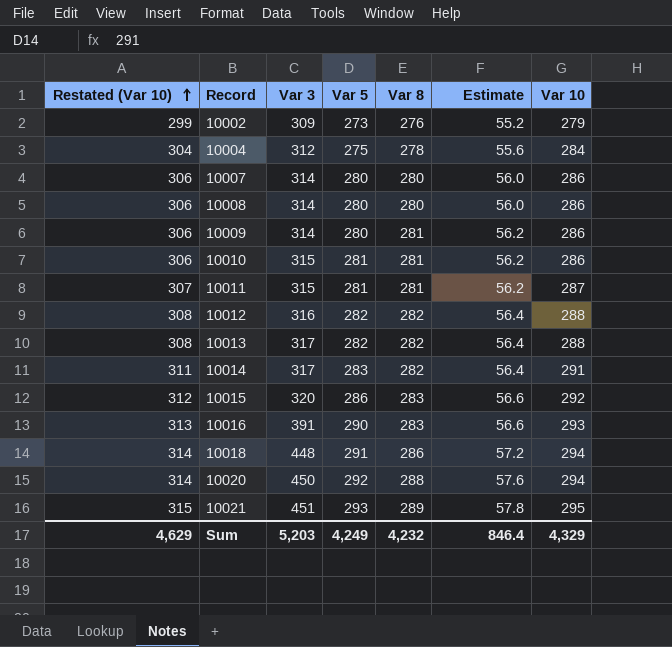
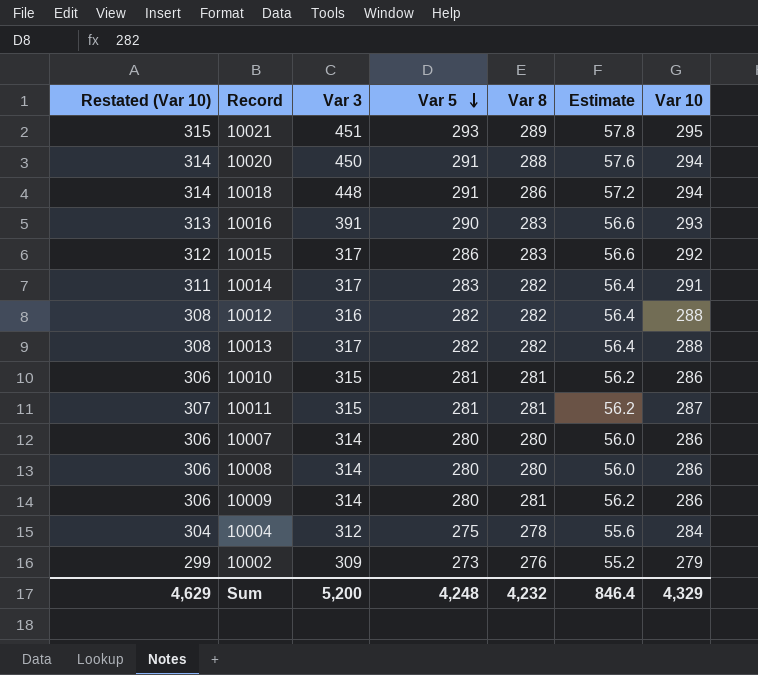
row order: Restated (Var 10) ascending -> Var 5 descending
10020 | Var 5: 292 -> 291
10015 | Var 3: 320 -> 317
Sum | Var 3: 5,203 -> 5,200
Sum | Var 5: 4,249 -> 4,248

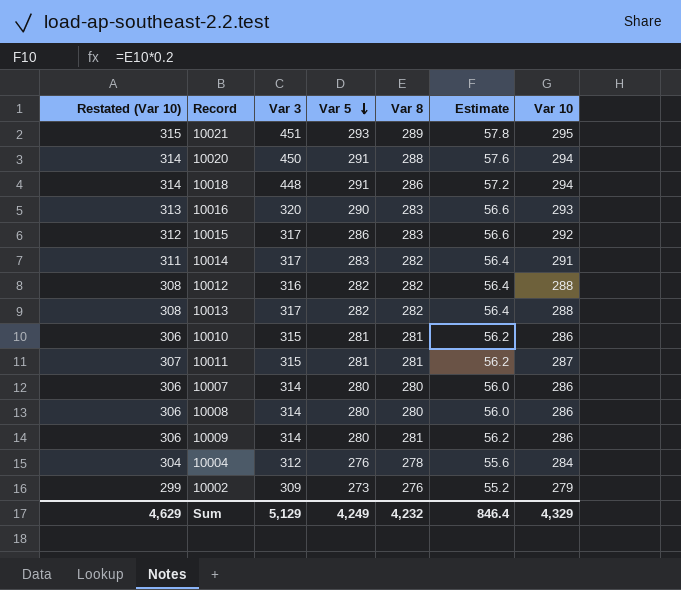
10016 | Var 3: 391 -> 320
10004 | Var 5: 275 -> 276
Sum | Var 3: 5,200 -> 5,129
Sum | Var 5: 4,248 -> 4,249

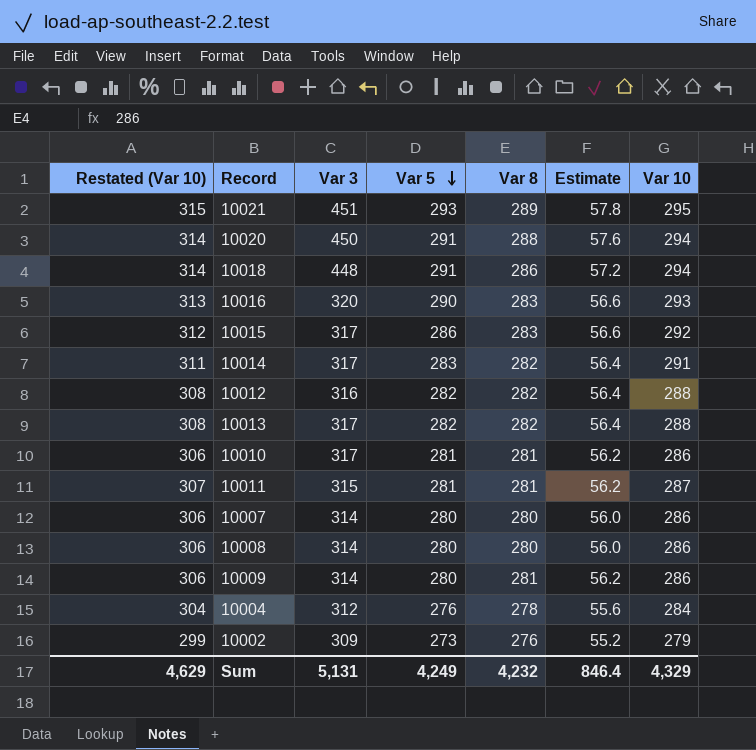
10010 | Var 3: 315 -> 317
Sum | Var 3: 5,129 -> 5,131

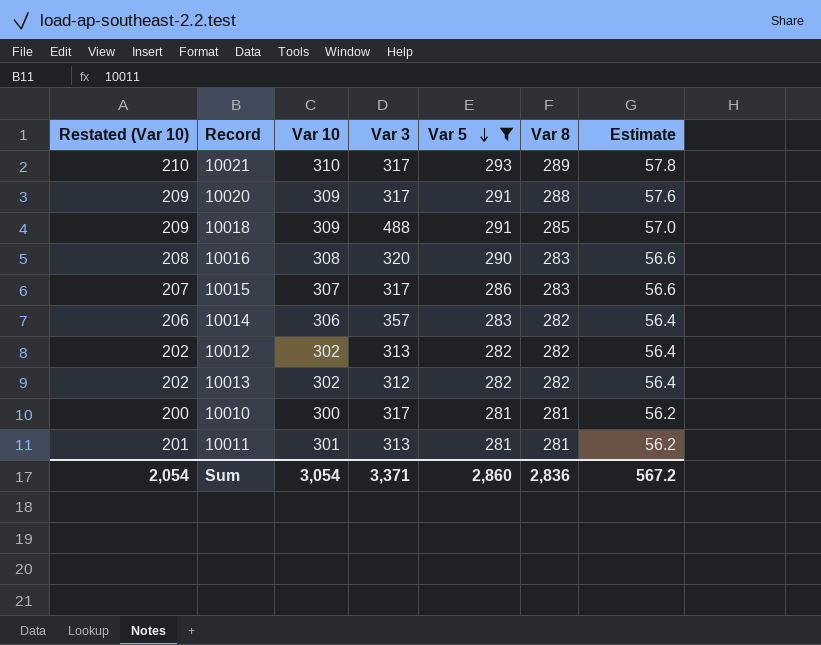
filter: none -> Var 5 >= 281
column Restated (Var 10) | formula: [Var 10] + 20 -> [Var 10] - 100
column Var 10 | position: 7 -> 3
10021 | Var 10: 295 -> 310
10021 | Var 3: 451 -> 317
10020 | Var 10: 294 -> 309
10020 | Var 3: 450 -> 317
10018 | Var 10: 294 -> 309
10018 | Var 3: 448 -> 488
10018 | Var 8: 286 -> 285
10018 | Estimate: 57.2 -> 57.0
10016 | Var 10: 293 -> 308
10015 | Var 10: 292 -> 307
10014 | Var 10: 291 -> 306
10014 | Var 3: 317 -> 357
10012 | Var 10: 288 -> 302
10012 | Var 3: 316 -> 313
10013 | Var 10: 288 -> 302
10013 | Var 3: 317 -> 312
10010 | Var 10: 286 -> 300
10011 | Var 10: 287 -> 301
10011 | Var 3: 315 -> 313
Sum | Restated (Var 10): 4,629 -> 2,054
Sum | Var 10: 4,329 -> 3,054
Sum | Var 3: 5,131 -> 3,371
Sum | Var 5: 4,249 -> 2,860
Sum | Var 8: 4,232 -> 2,836
Sum | Estimate: 846.4 -> 567.2

